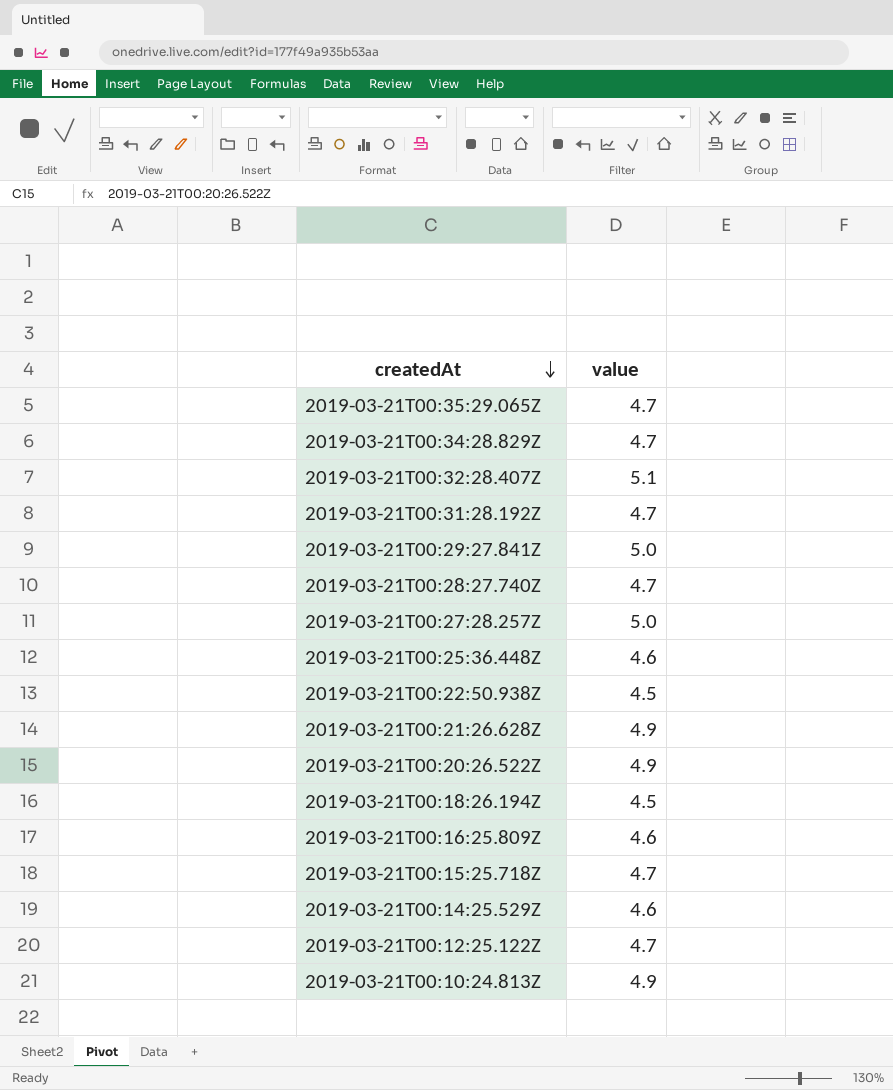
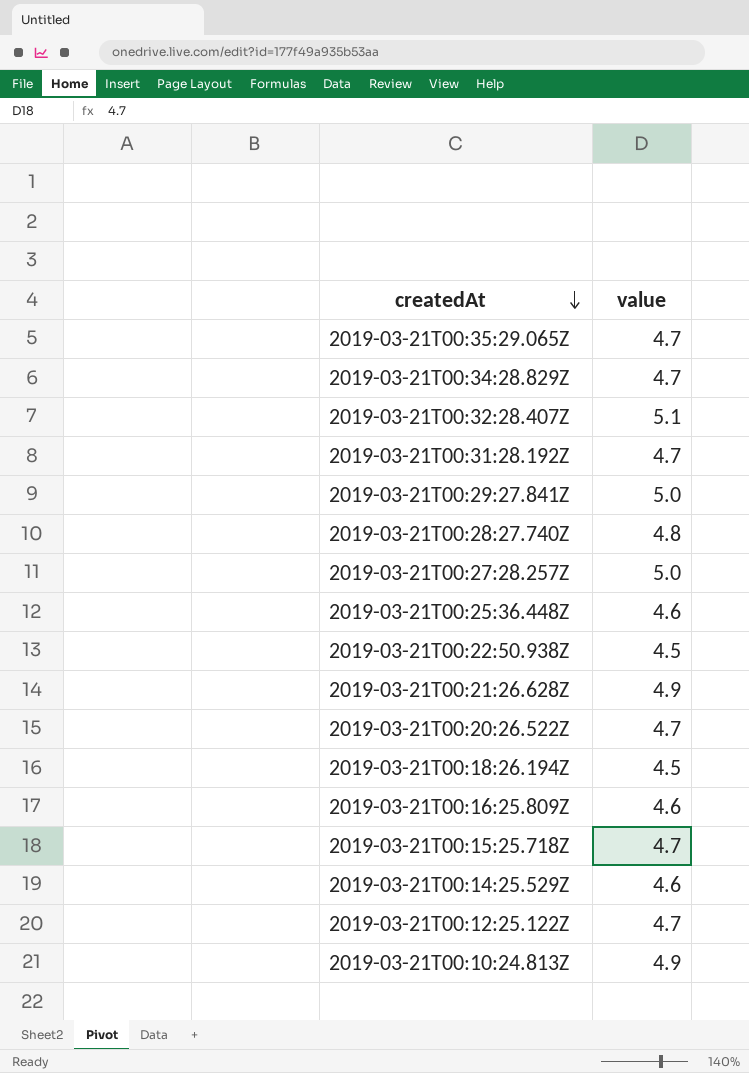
2019-03-21T00:28:27.740Z | value: 4.7 -> 4.8
2019-03-21T00:20:26.522Z | value: 4.9 -> 4.7

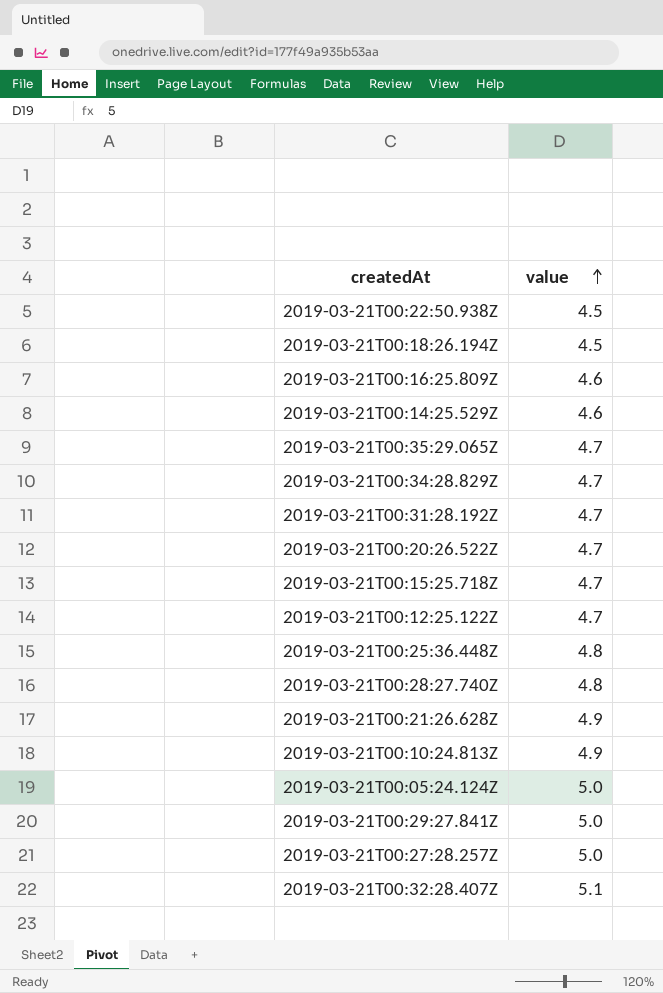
row order: createdAt descending -> value ascending
2019-03-21T00:25:36.448Z | value: 4.6 -> 4.8
row 2019-03-21T00:05:24.124Z: none -> 5.0

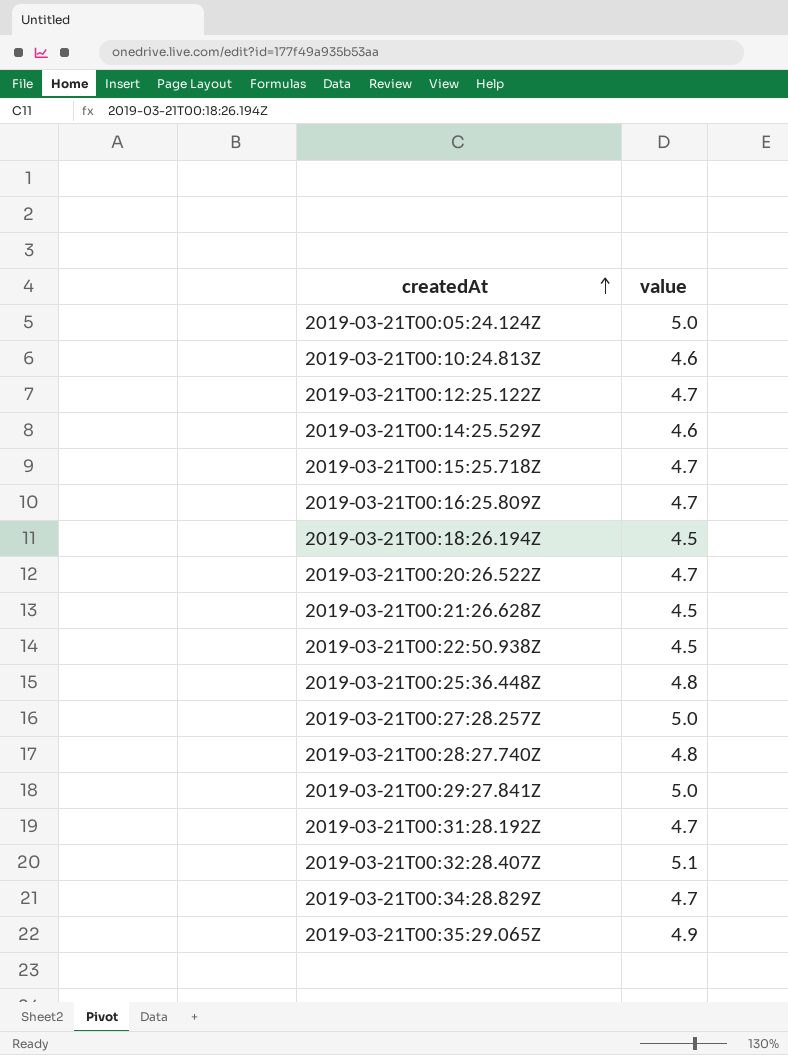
row order: value ascending -> createdAt ascending
2019-03-21T00:10:24.813Z | value: 4.9 -> 4.6
2019-03-21T00:16:25.809Z | value: 4.6 -> 4.7
2019-03-21T00:21:26.628Z | value: 4.9 -> 4.5
2019-03-21T00:35:29.065Z | value: 4.7 -> 4.9

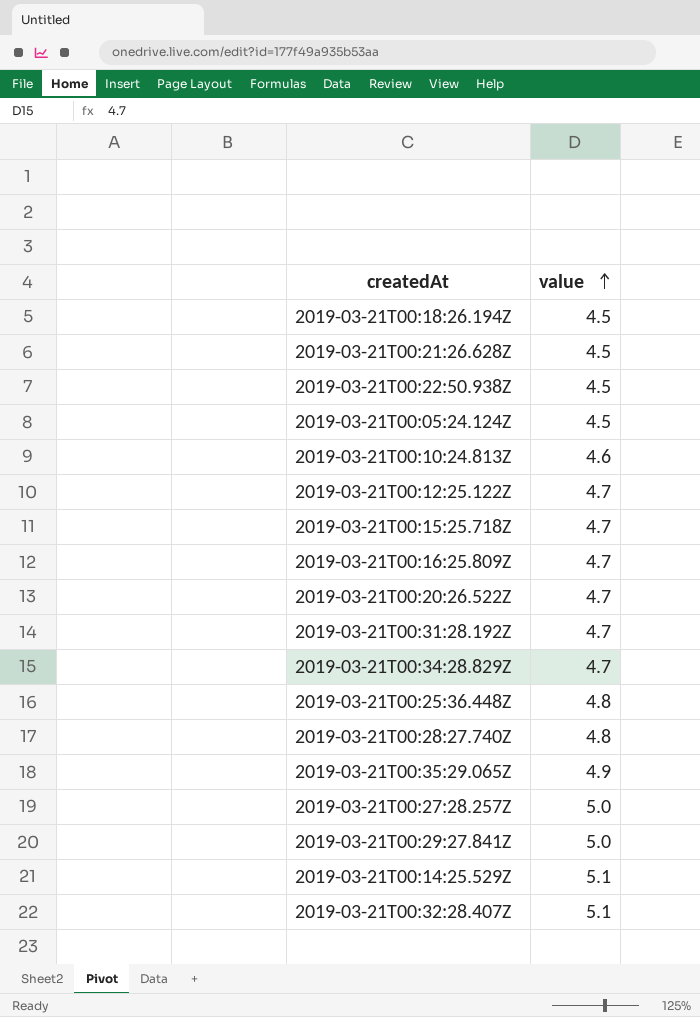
row order: createdAt ascending -> value ascending
2019-03-21T00:05:24.124Z | value: 5.0 -> 4.5
2019-03-21T00:14:25.529Z | value: 4.6 -> 5.1

